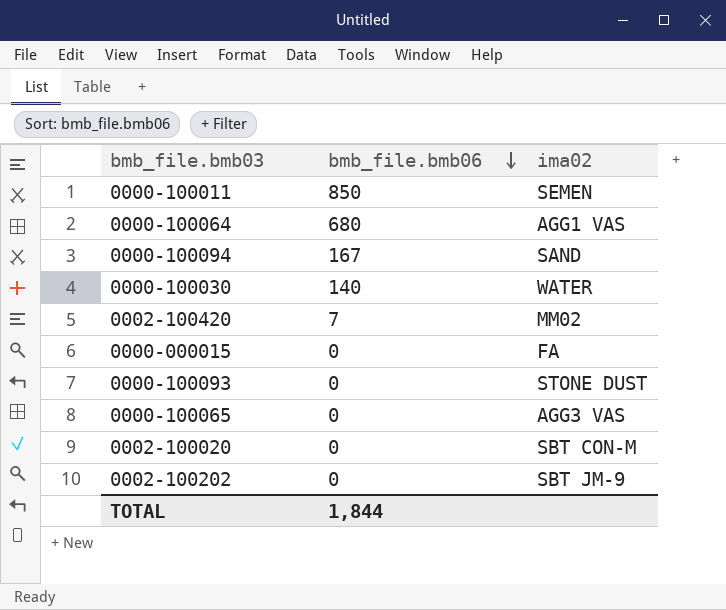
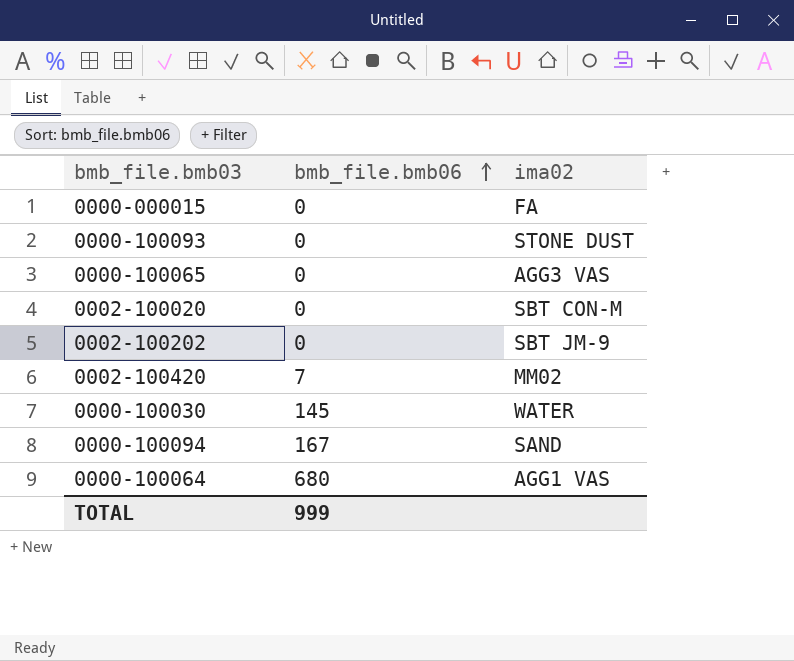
row order: bmb_file.bmb06 descending -> bmb_file.bmb06 ascending
row 0000-100011: 850 | SEMEN -> none
0000-100030 | bmb_file.bmb06: 140 -> 145
TOTAL | bmb_file.bmb06: 1,844 -> 999

